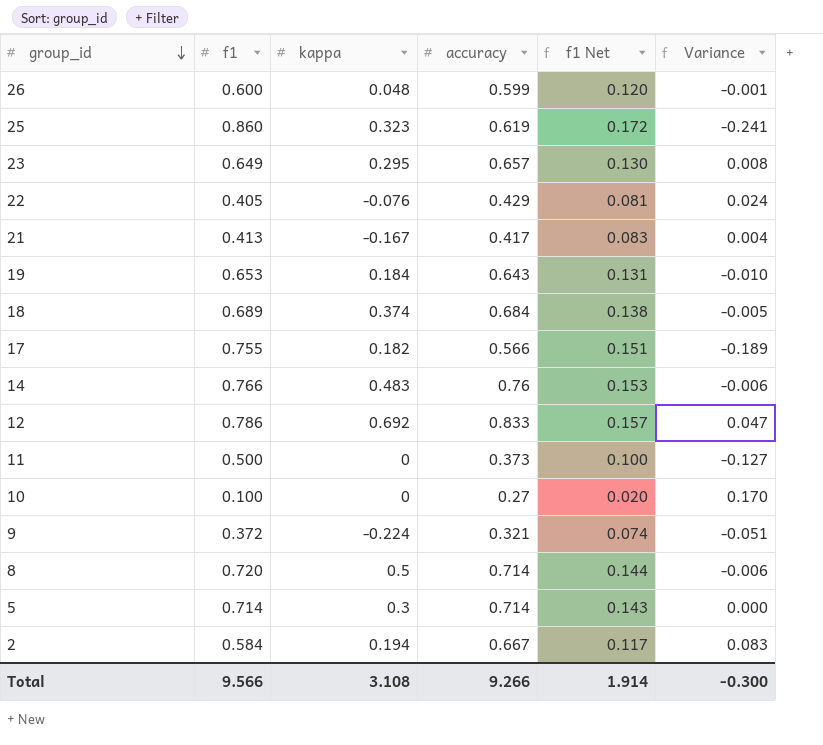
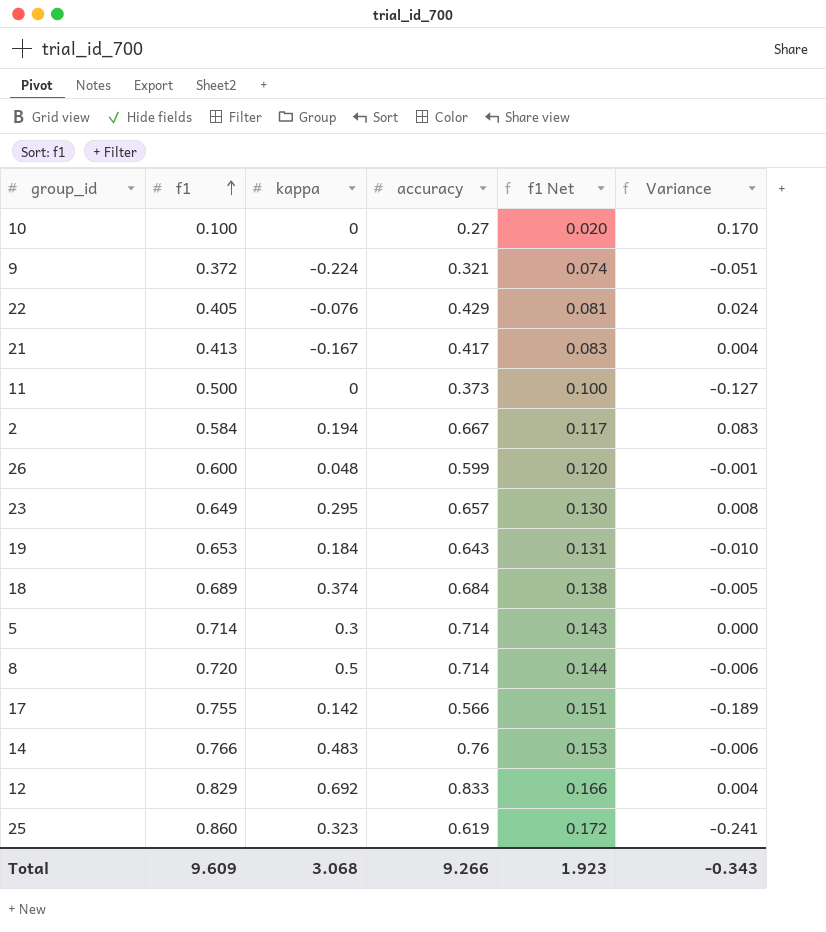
row order: group_id descending -> f1 ascending
17 | kappa: 0.182 -> 0.142
12 | f1: 0.786 -> 0.829
12 | f1 Net: 0.157 -> 0.166
12 | Variance: 0.047 -> 0.004
Total | f1: 9.566 -> 9.609
Total | kappa: 3.108 -> 3.068
Total | f1 Net: 1.914 -> 1.923
Total | Variance: -0.300 -> -0.343

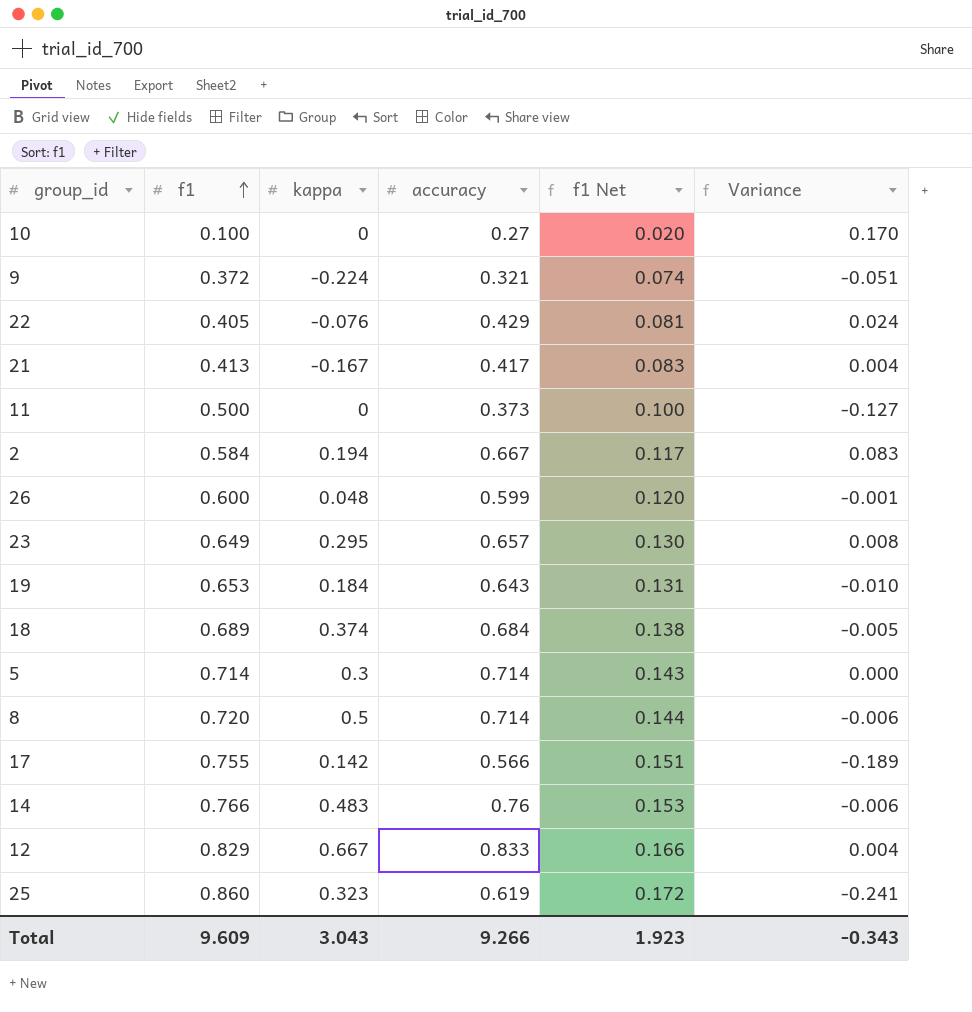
12 | kappa: 0.692 -> 0.667
Total | kappa: 3.068 -> 3.043

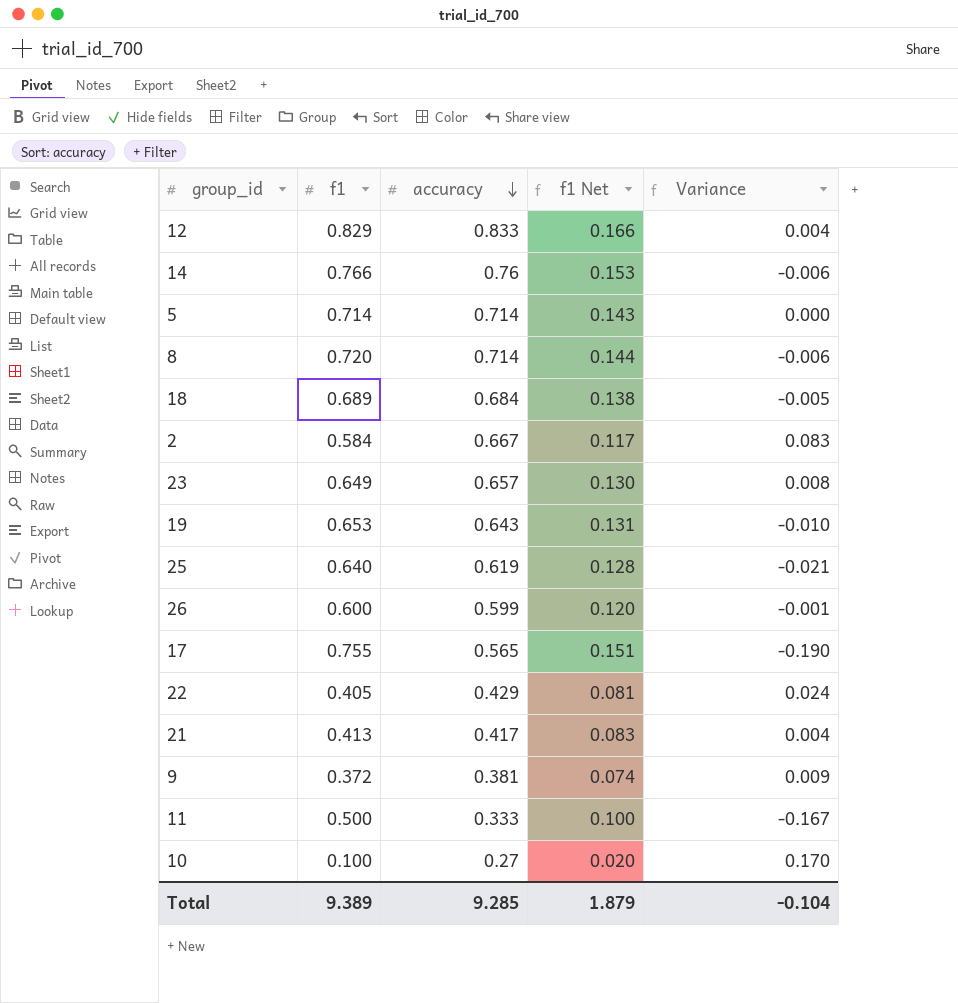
row order: f1 ascending -> accuracy descending
column kappa | position: 3 -> none
25 | f1: 0.860 -> 0.640
25 | f1 Net: 0.172 -> 0.128
25 | Variance: -0.241 -> -0.021
17 | accuracy: 0.566 -> 0.565
17 | Variance: -0.189 -> -0.190
9 | accuracy: 0.321 -> 0.381
9 | Variance: -0.051 -> 0.009
11 | accuracy: 0.373 -> 0.333
11 | Variance: -0.127 -> -0.167
Total | f1: 9.609 -> 9.389
Total | accuracy: 9.266 -> 9.285
Total | f1 Net: 1.923 -> 1.879
Total | Variance: -0.343 -> -0.104

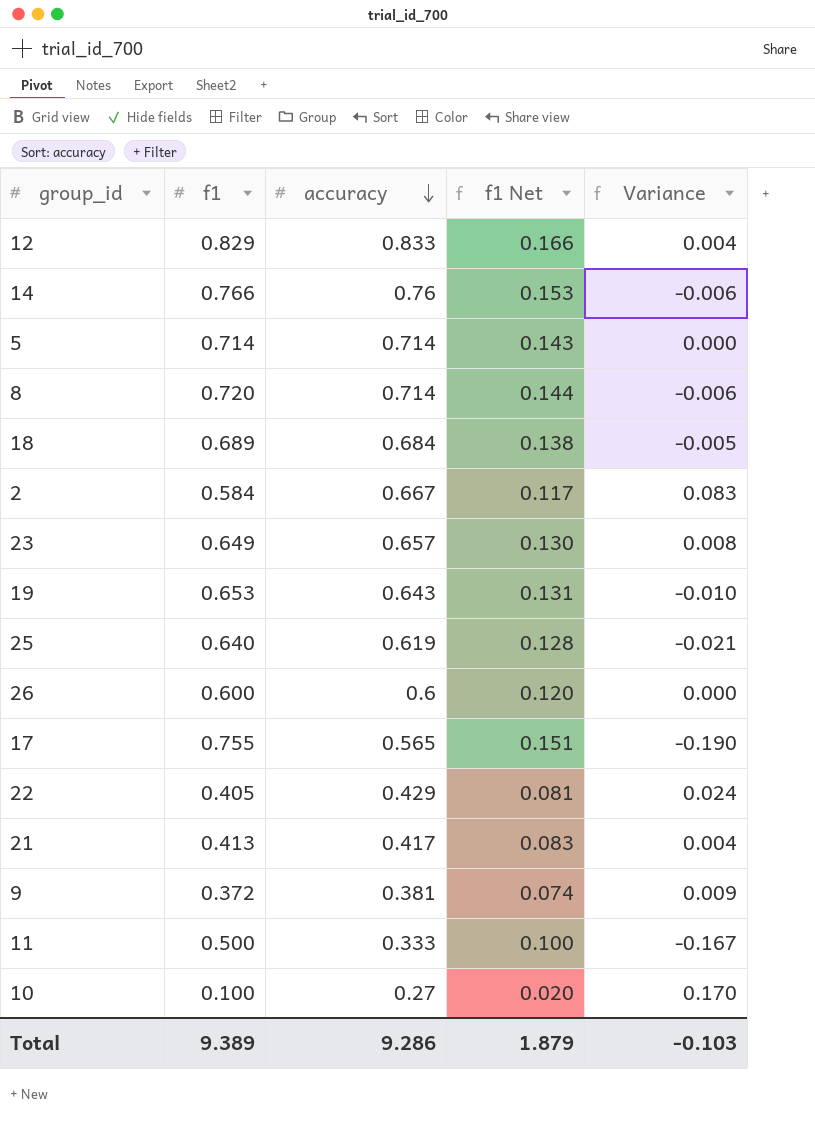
26 | accuracy: 0.599 -> 0.6
26 | Variance: -0.001 -> 0.000
Total | accuracy: 9.285 -> 9.286
Total | Variance: -0.104 -> -0.103

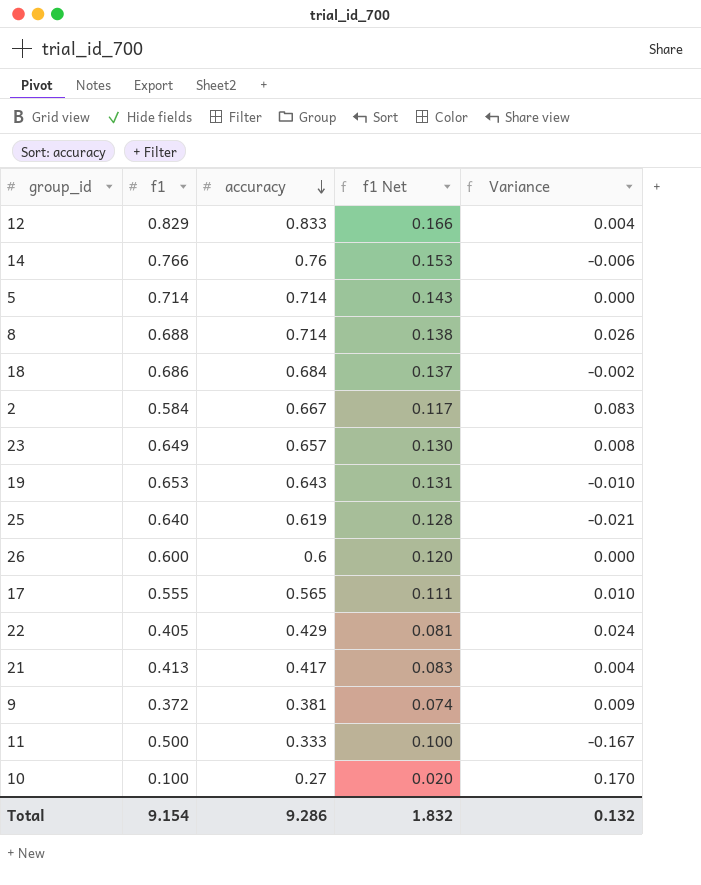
8 | f1: 0.720 -> 0.688
8 | f1 Net: 0.144 -> 0.138
8 | Variance: -0.006 -> 0.026
18 | f1: 0.689 -> 0.686
18 | f1 Net: 0.138 -> 0.137
18 | Variance: -0.005 -> -0.002
17 | f1: 0.755 -> 0.555
17 | f1 Net: 0.151 -> 0.111
17 | Variance: -0.190 -> 0.010
Total | f1: 9.389 -> 9.154
Total | f1 Net: 1.879 -> 1.832
Total | Variance: -0.103 -> 0.132

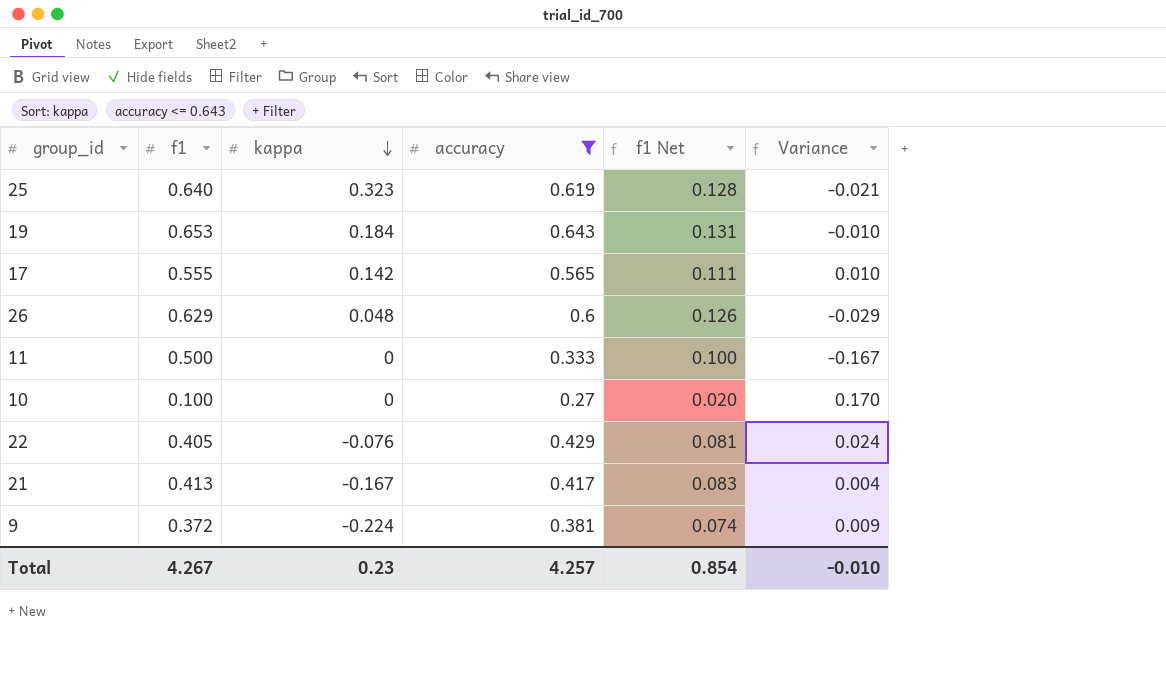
filter: none -> accuracy <= 0.643
row order: accuracy descending -> kappa descending
column kappa | position: none -> 3
26 | f1: 0.600 -> 0.629
26 | f1 Net: 0.120 -> 0.126
26 | Variance: 0.000 -> -0.029
Total | f1: 9.154 -> 4.267
Total | accuracy: 9.286 -> 4.257
Total | f1 Net: 1.832 -> 0.854
Total | Variance: 0.132 -> -0.010

